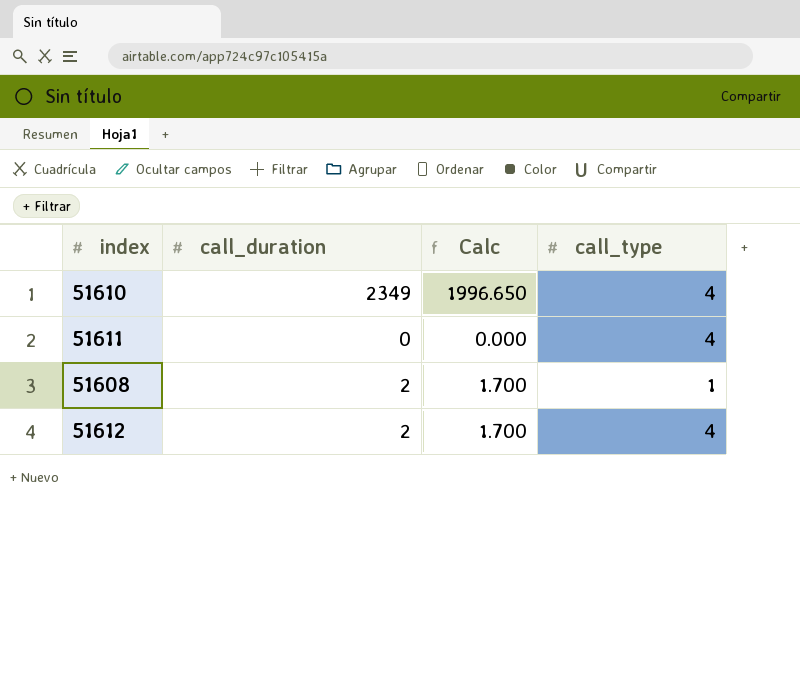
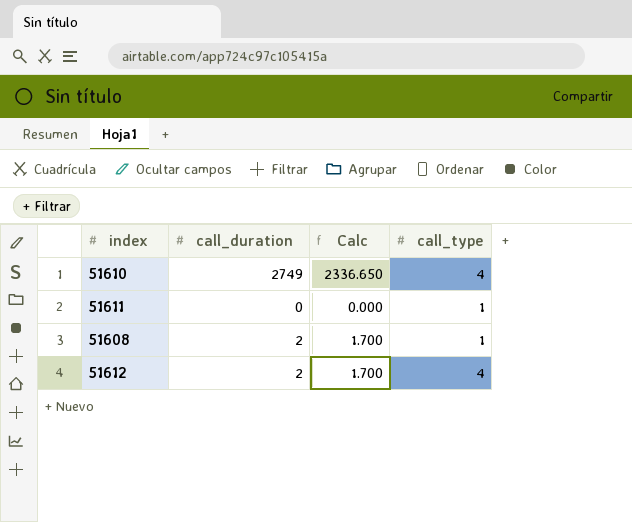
51610 | call_duration: 2349 -> 2749
51610 | Calc: 1996.650 -> 2336.650
51611 | call_type: 4 -> 1

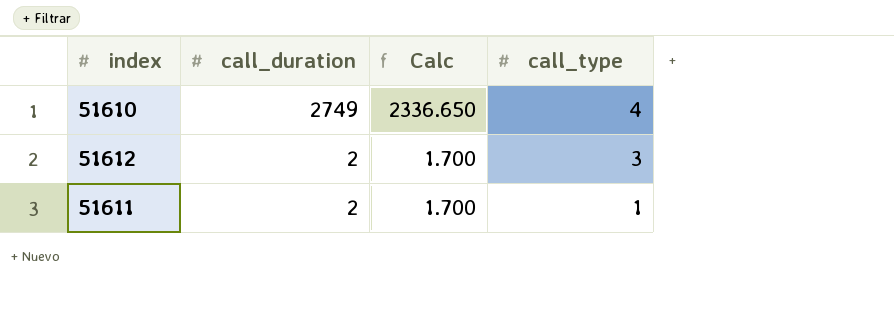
row order: none -> call_duration descending
row 51608: 2 | 1.700 | 1 -> none
51612 | call_type: 4 -> 3
51611 | call_duration: 0 -> 2
51611 | Calc: 0.000 -> 1.700

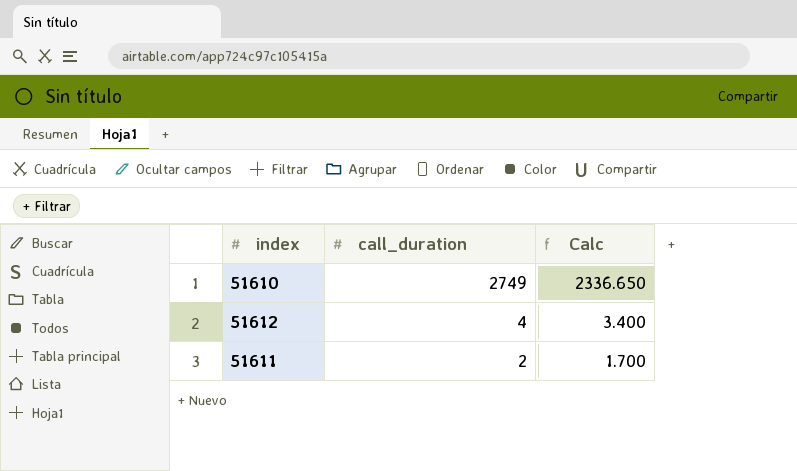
column call_type | position: 4 -> none
51612 | call_duration: 2 -> 4
51612 | Calc: 1.700 -> 3.400

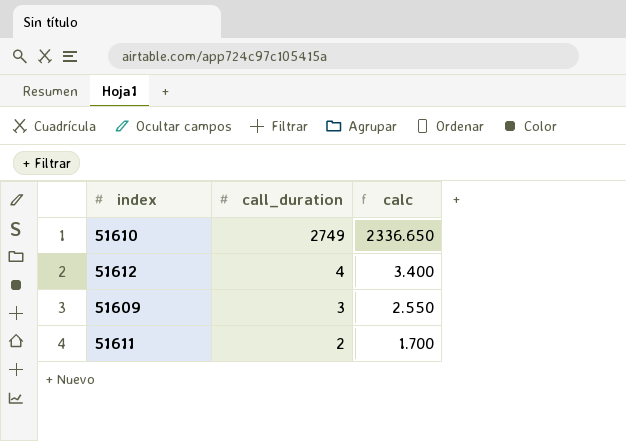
column name: Calc -> calc
row 51609: none -> 3 | 2.550

